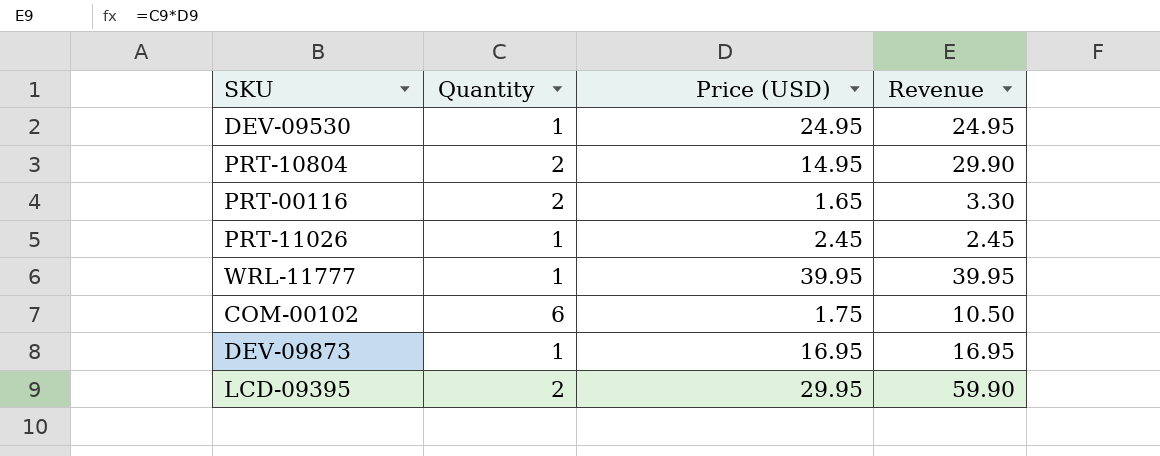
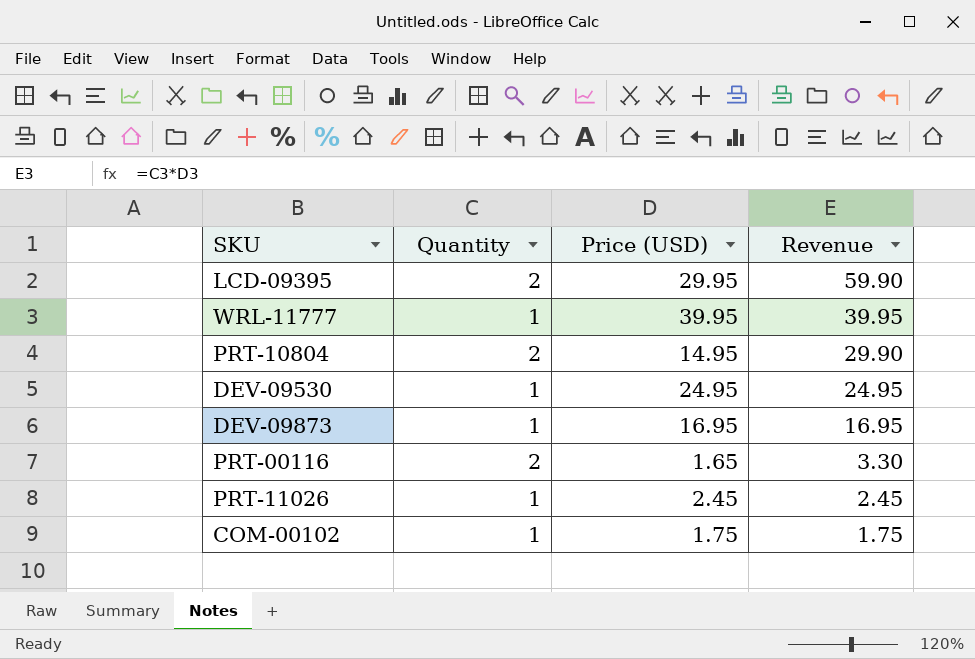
row order: none -> Revenue descending
COM-00102 | Quantity: 6 -> 1
COM-00102 | Revenue: 10.50 -> 1.75

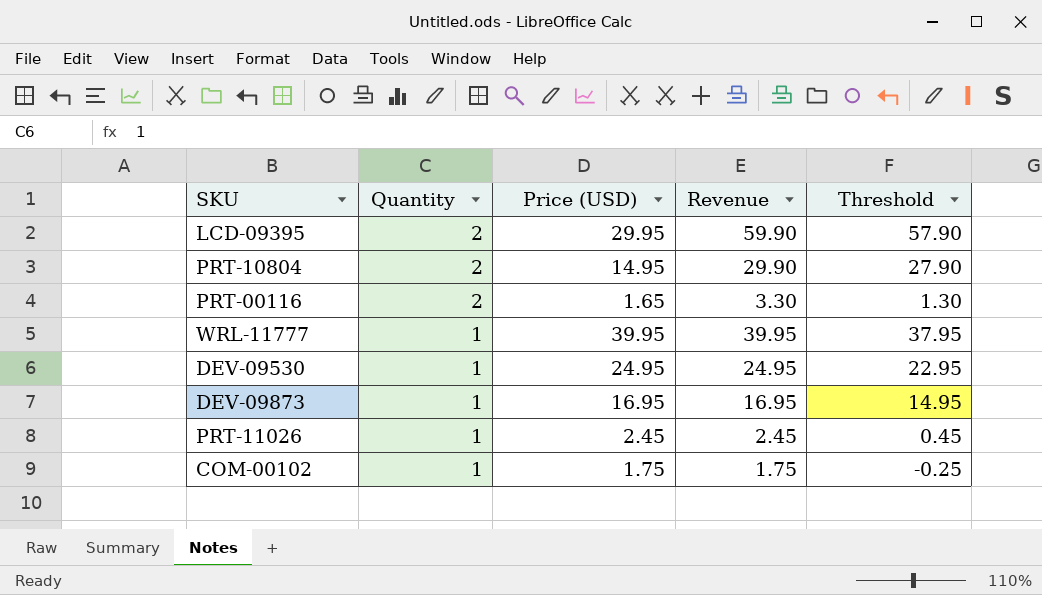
row order: Revenue descending -> Quantity descending
column Threshold | formula: none -> [Revenue] - 2

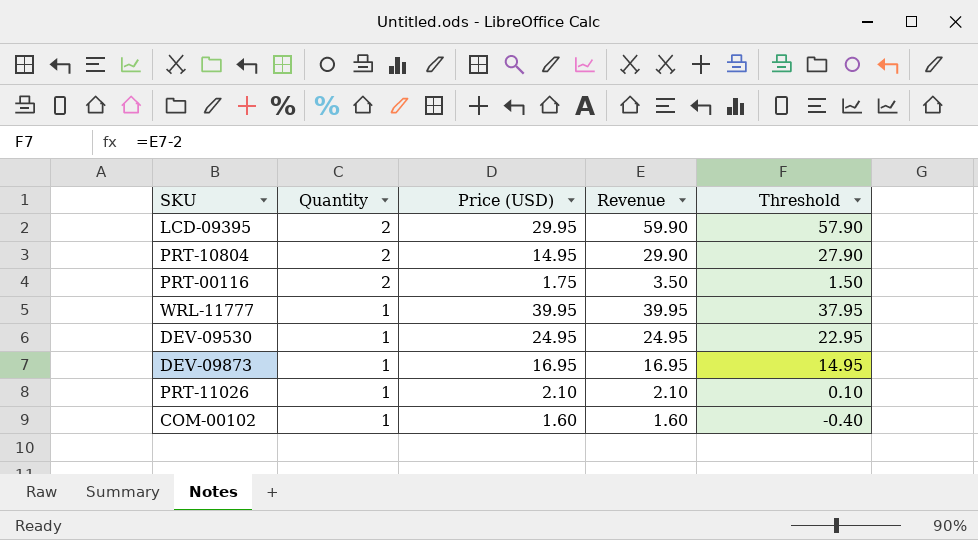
PRT-00116 | Price (USD): 1.65 -> 1.75
PRT-00116 | Revenue: 3.30 -> 3.50
PRT-00116 | Threshold: 1.30 -> 1.50
PRT-11026 | Price (USD): 2.45 -> 2.10
PRT-11026 | Revenue: 2.45 -> 2.10
PRT-11026 | Threshold: 0.45 -> 0.10
COM-00102 | Price (USD): 1.75 -> 1.60
COM-00102 | Revenue: 1.75 -> 1.60
COM-00102 | Threshold: -0.25 -> -0.40

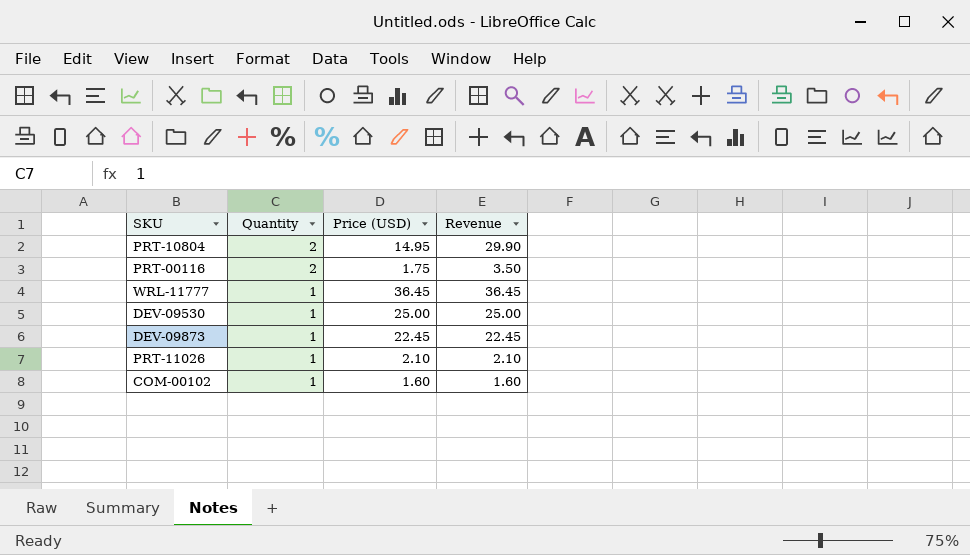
column Threshold | formula: [Revenue] - 2 -> none
row LCD-09395: 2 | 29.95 | 59.90 | 57.90 -> none
WRL-11777 | Price (USD): 39.95 -> 36.45
WRL-11777 | Revenue: 39.95 -> 36.45
DEV-09530 | Price (USD): 24.95 -> 25.00
DEV-09530 | Revenue: 24.95 -> 25.00
DEV-09873 | Price (USD): 16.95 -> 22.45
DEV-09873 | Revenue: 16.95 -> 22.45

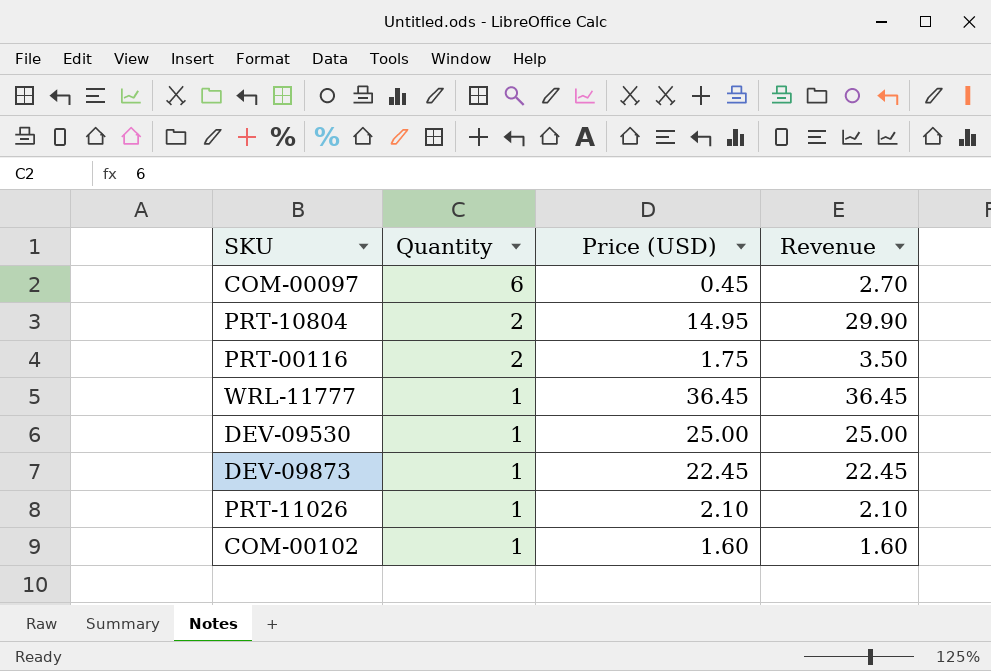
row COM-00097: none -> 6 | 0.45 | 2.70

